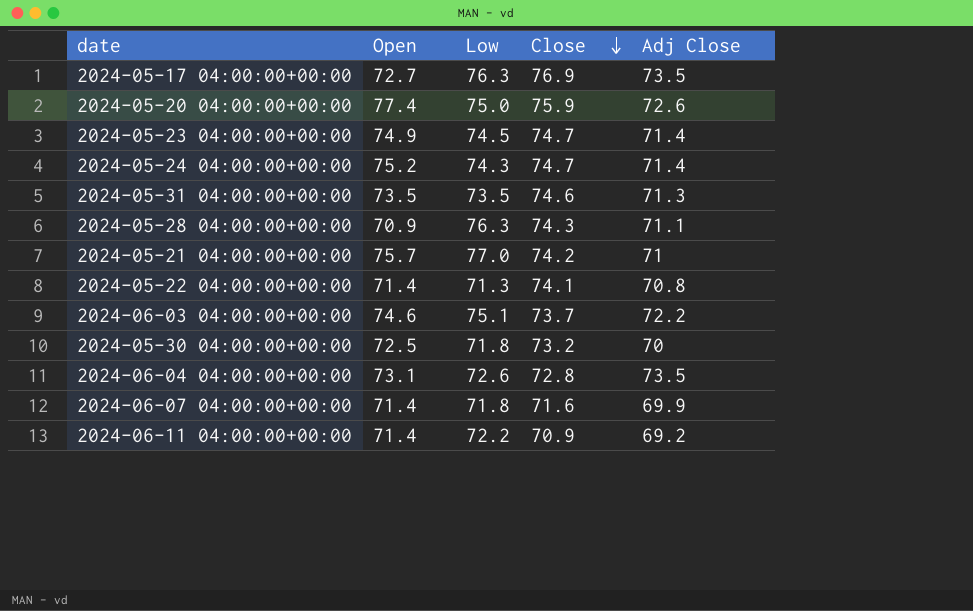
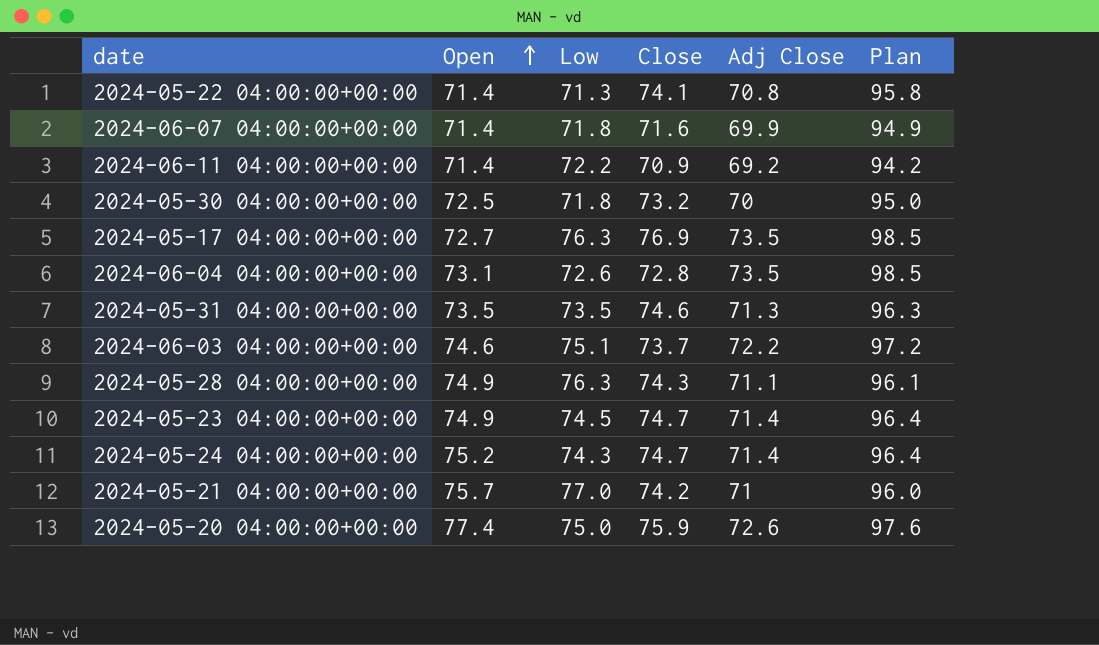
row order: Close descending -> Open ascending
column Plan | formula: none -> [Adj Close] + 25
2024-05-28 04:00:00+00:00 | Open: 70.9 -> 74.9

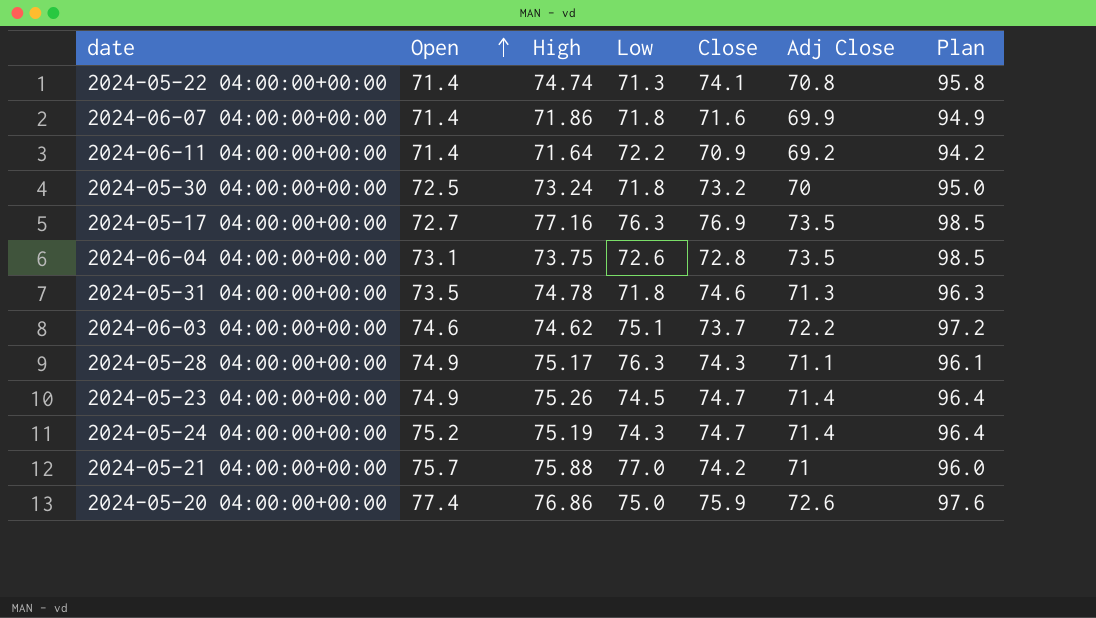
column High | position: none -> 3
2024-05-31 04:00:00+00:00 | Low: 73.5 -> 71.8

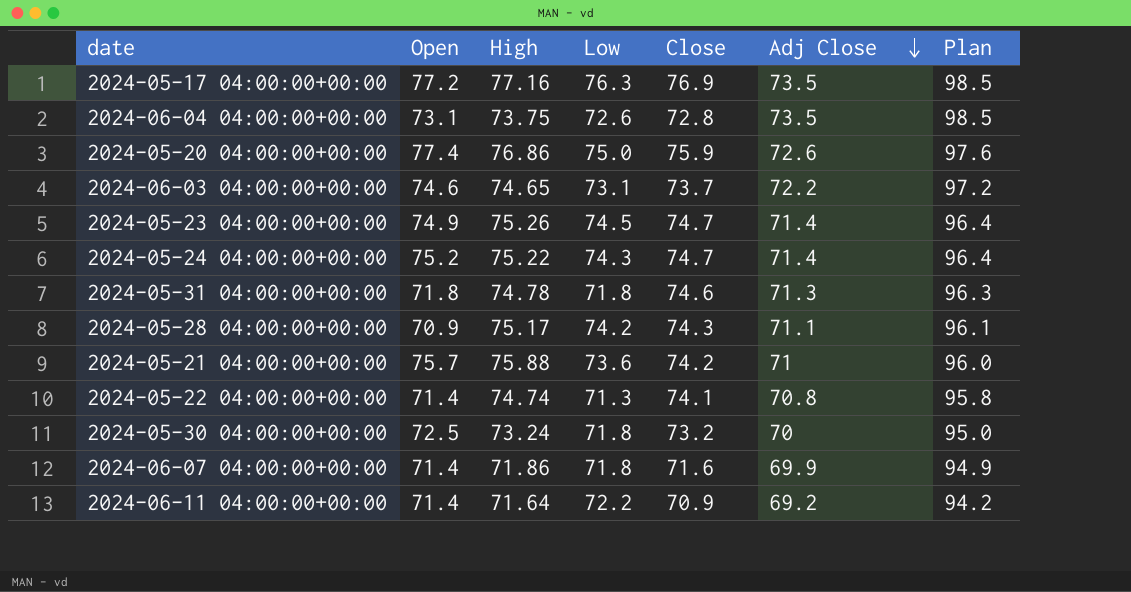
row order: Open ascending -> Adj Close descending
2024-05-17 04:00:00+00:00 | Open: 72.7 -> 77.2
2024-06-03 04:00:00+00:00 | High: 74.62 -> 74.65
2024-06-03 04:00:00+00:00 | Low: 75.1 -> 73.1
2024-05-24 04:00:00+00:00 | High: 75.19 -> 75.22
2024-05-31 04:00:00+00:00 | Open: 73.5 -> 71.8
2024-05-28 04:00:00+00:00 | Open: 74.9 -> 70.9
2024-05-28 04:00:00+00:00 | Low: 76.3 -> 74.2
2024-05-21 04:00:00+00:00 | Low: 77.0 -> 73.6

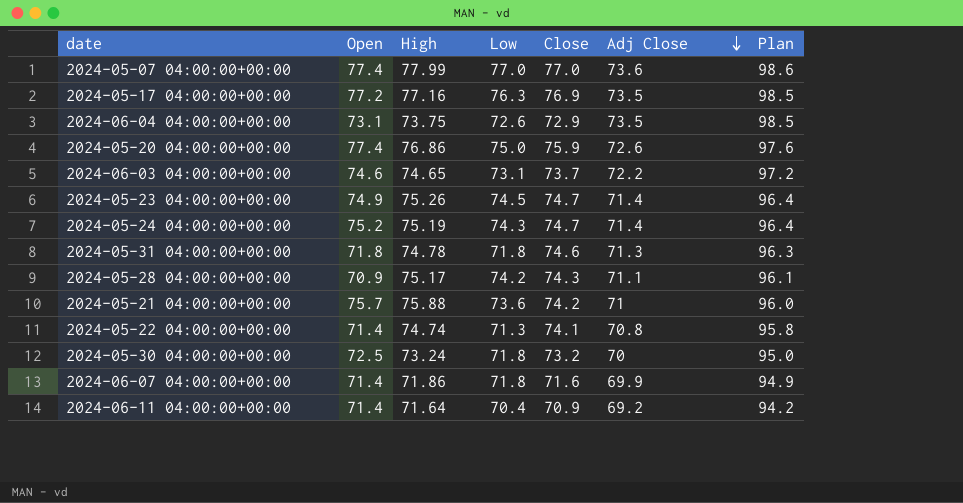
row 2024-05-07 04:00:00+00:00: none -> 77.4 | 77.99 | 77.0 | 77.0 | 73.6 | 98.6
2024-06-04 04:00:00+00:00 | Close: 72.8 -> 72.9
2024-05-24 04:00:00+00:00 | High: 75.22 -> 75.19
2024-06-11 04:00:00+00:00 | Low: 72.2 -> 70.4

